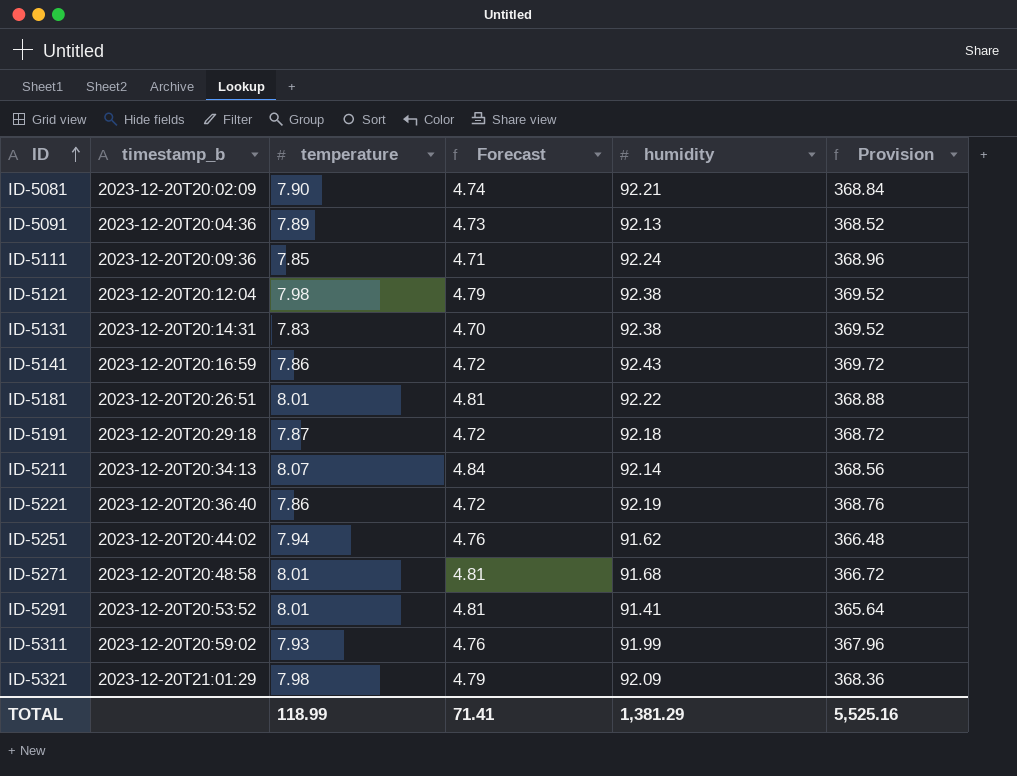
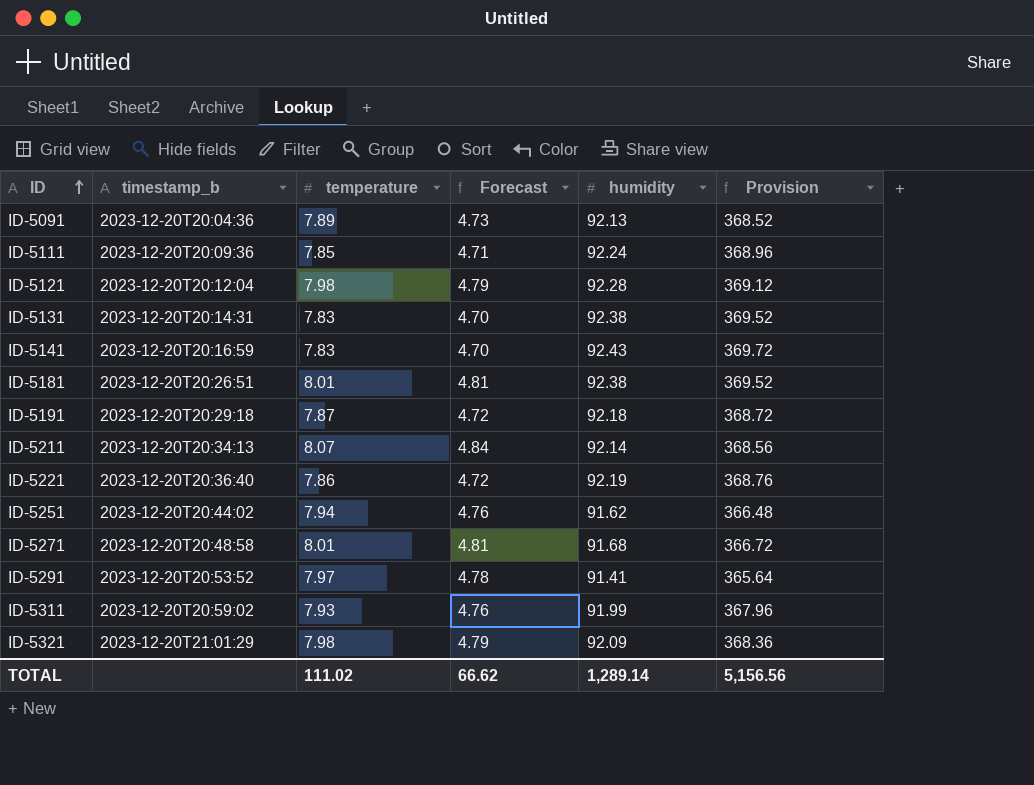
row ID-5081: 2023-12-20T20:02:09 | 7.90 | 4.74 | 92.21 | 368.84 -> none
ID-5121 | humidity: 92.38 -> 92.28
ID-5121 | Provision: 369.52 -> 369.12
ID-5141 | temperature: 7.86 -> 7.83
ID-5141 | Forecast: 4.72 -> 4.70
ID-5181 | humidity: 92.22 -> 92.38
ID-5181 | Provision: 368.88 -> 369.52
ID-5291 | temperature: 8.01 -> 7.97
ID-5291 | Forecast: 4.81 -> 4.78
TOTAL | temperature: 118.99 -> 111.02
TOTAL | Forecast: 71.41 -> 66.62
TOTAL | humidity: 1,381.29 -> 1,289.14
TOTAL | Provision: 5,525.16 -> 5,156.56

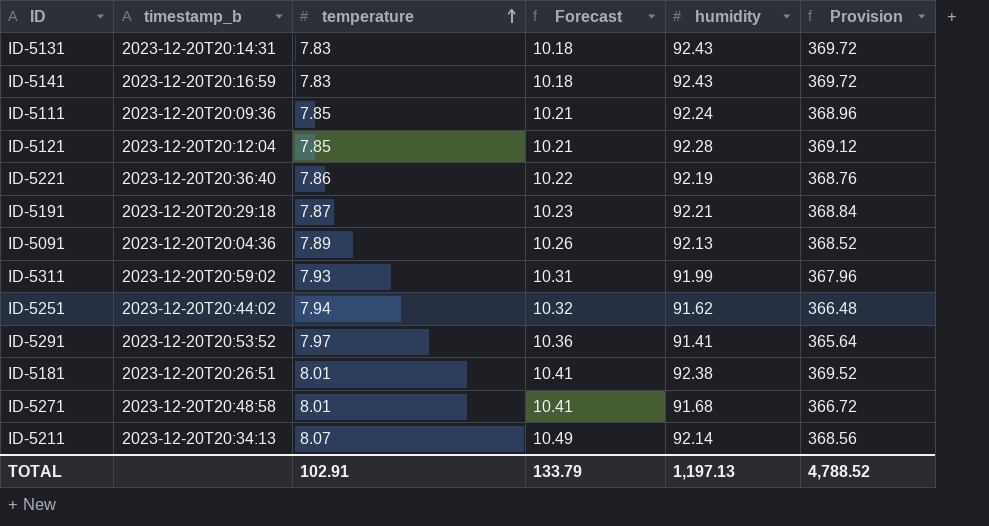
row order: ID ascending -> temperature ascending
column Forecast | formula: [temperature] * 0.6 -> [temperature] * 1.3
row ID-5321: 2023-12-20T21:01:29 | 7.98 | 4.79 | 92.09 | 368.36 -> none
ID-5131 | humidity: 92.38 -> 92.43
ID-5131 | Provision: 369.52 -> 369.72
ID-5121 | temperature: 7.98 -> 7.85
ID-5191 | humidity: 92.18 -> 92.21
ID-5191 | Provision: 368.72 -> 368.84
TOTAL | temperature: 111.02 -> 102.91
TOTAL | Forecast: 66.62 -> 133.79
TOTAL | humidity: 1,289.14 -> 1,197.13
TOTAL | Provision: 5,156.56 -> 4,788.52

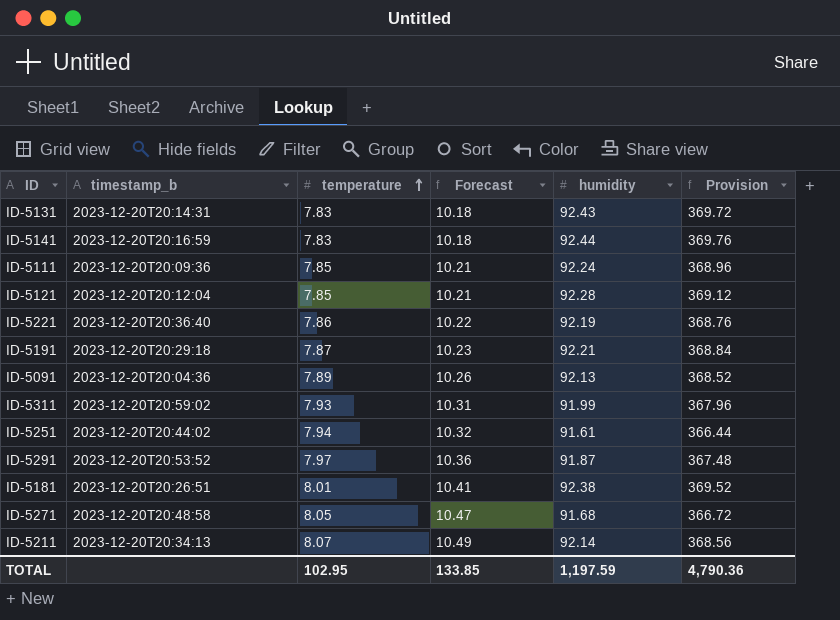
ID-5141 | humidity: 92.43 -> 92.44
ID-5141 | Provision: 369.72 -> 369.76
ID-5251 | humidity: 91.62 -> 91.61
ID-5251 | Provision: 366.48 -> 366.44
ID-5291 | humidity: 91.41 -> 91.87
ID-5291 | Provision: 365.64 -> 367.48
ID-5271 | temperature: 8.01 -> 8.05
ID-5271 | Forecast: 10.41 -> 10.47
TOTAL | temperature: 102.91 -> 102.95
TOTAL | Forecast: 133.79 -> 133.85
TOTAL | humidity: 1,197.13 -> 1,197.59
TOTAL | Provision: 4,788.52 -> 4,790.36

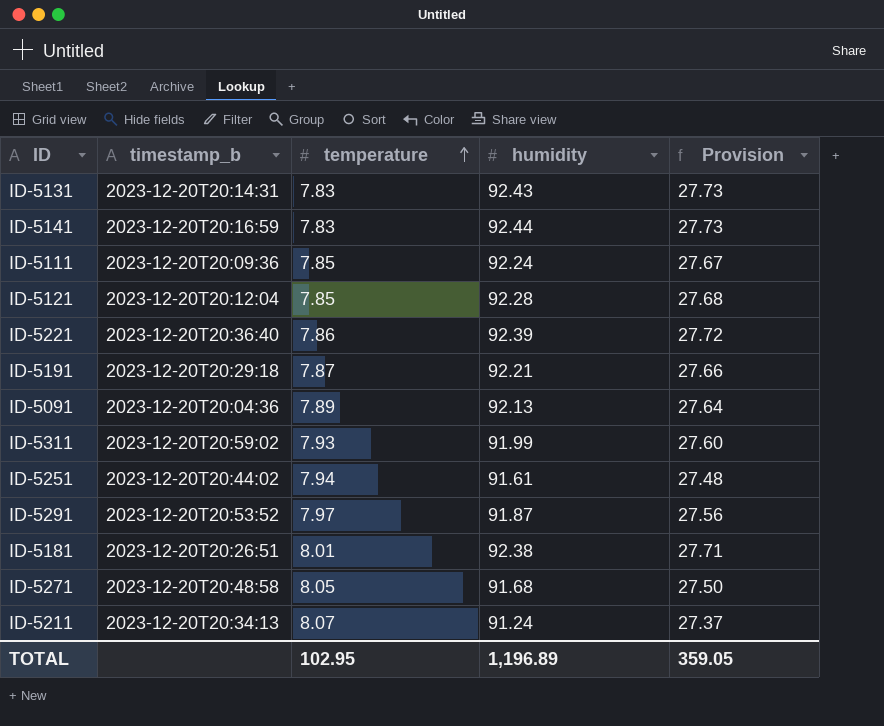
column Forecast | formula: [temperature] * 1.3 -> none
column Provision | formula: [humidity] * 4 -> [humidity] * 0.3
ID-5221 | humidity: 92.19 -> 92.39
ID-5211 | humidity: 92.14 -> 91.24
TOTAL | humidity: 1,197.59 -> 1,196.89
TOTAL | Provision: 4,790.36 -> 359.05

